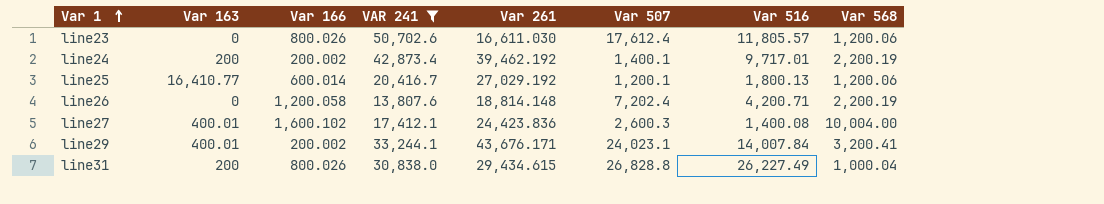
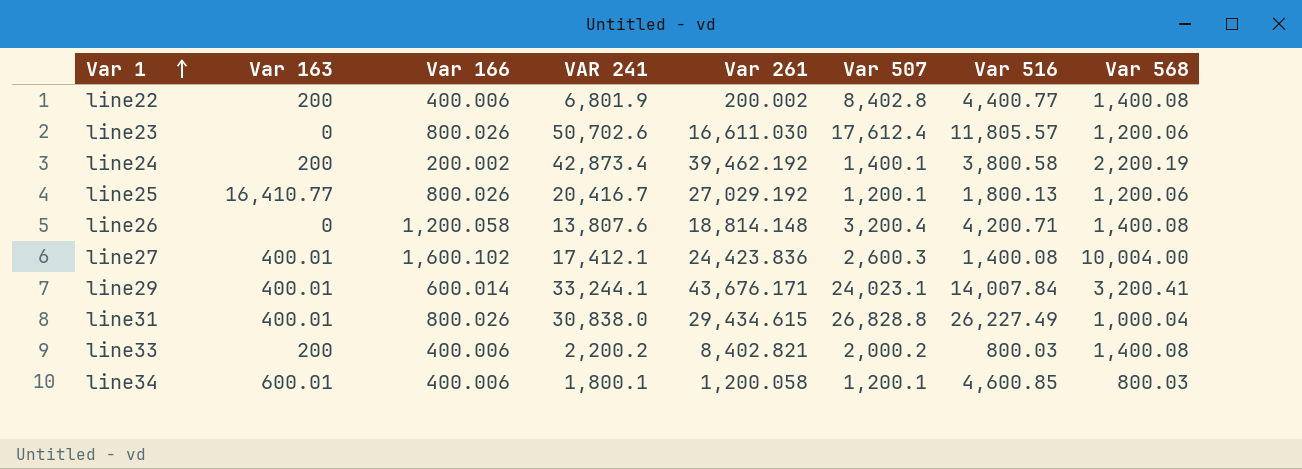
filter: VAR 241 >= 13,807.6 -> none
line24 | Var 516: 9,717.01 -> 3,800.58
line25 | Var 166: 600.014 -> 800.026
line26 | Var 507: 7,202.4 -> 3,200.4
line26 | Var 568: 2,200.19 -> 1,400.08
line29 | Var 166: 200.002 -> 600.014
line31 | Var 163: 200 -> 400.01

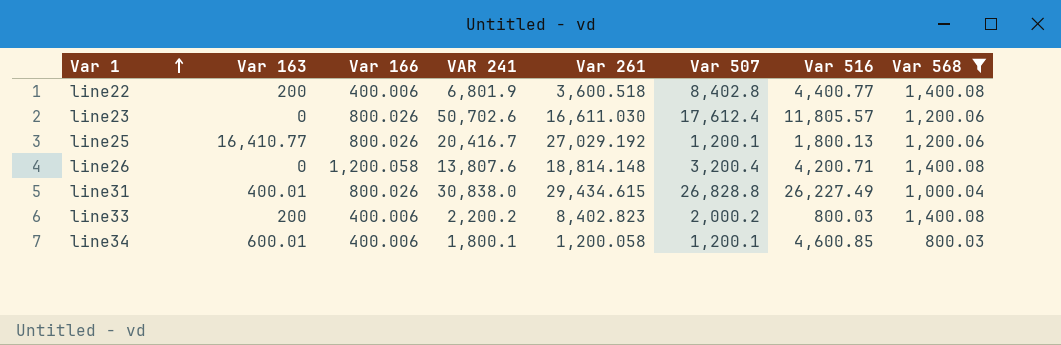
filter: none -> Var 568 <= 1,400.08
line22 | Var 261: 200.002 -> 3,600.518
line33 | Var 261: 8,402.821 -> 8,402.823

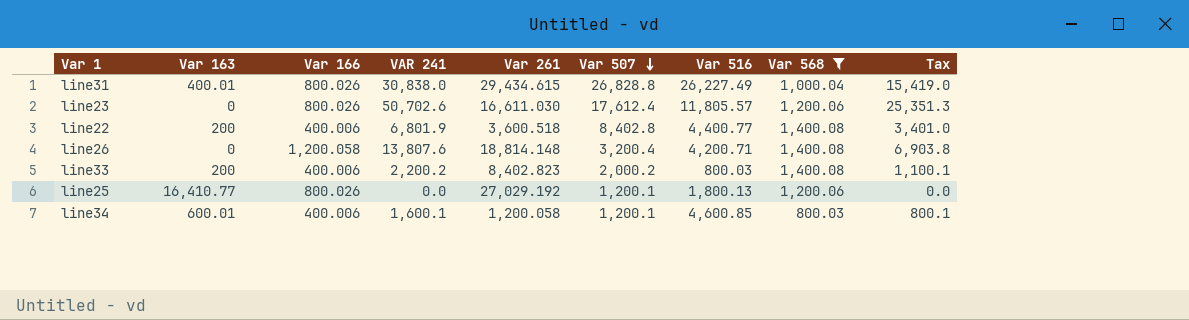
row order: Var 1 ascending -> Var 507 descending
column Tax | formula: none -> [VAR 241] * 0.5
line25 | VAR 241: 20,416.7 -> 0.0
line34 | VAR 241: 1,800.1 -> 1,600.1

